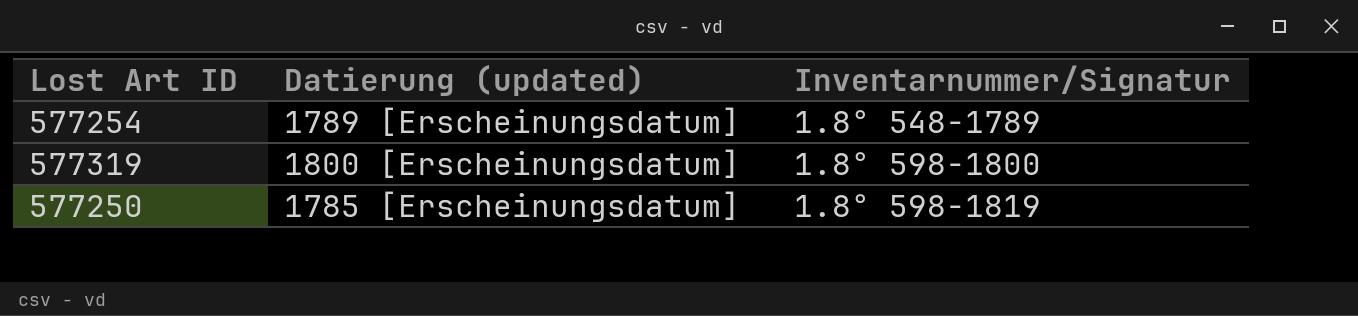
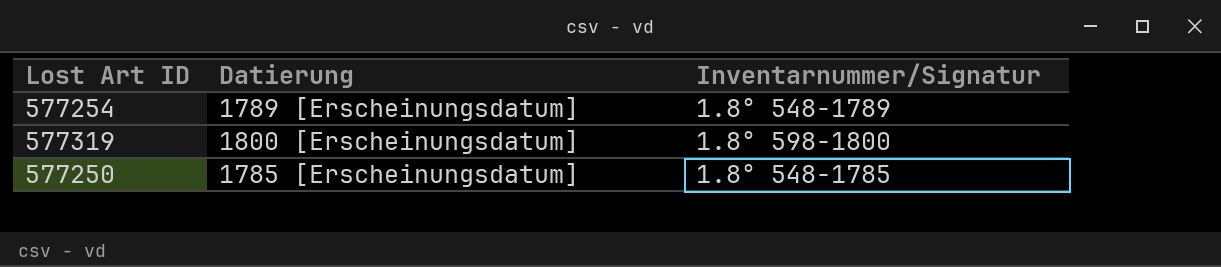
column name: Datierung (updated) -> Datierung
577250 | Inventarnummer/Signatur: 1.8° 598-1819 -> 1.8° 548-1785

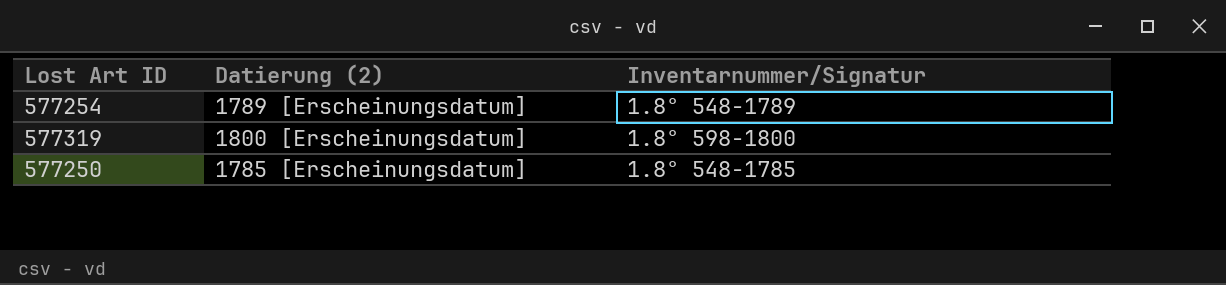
column name: Datierung -> Datierung (2)

